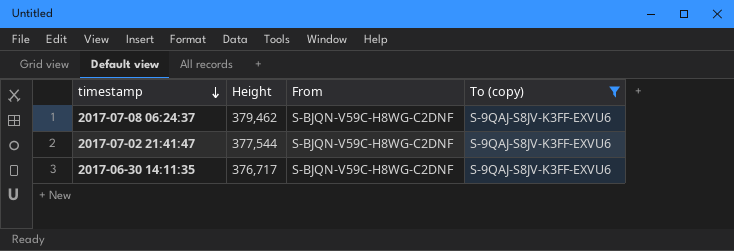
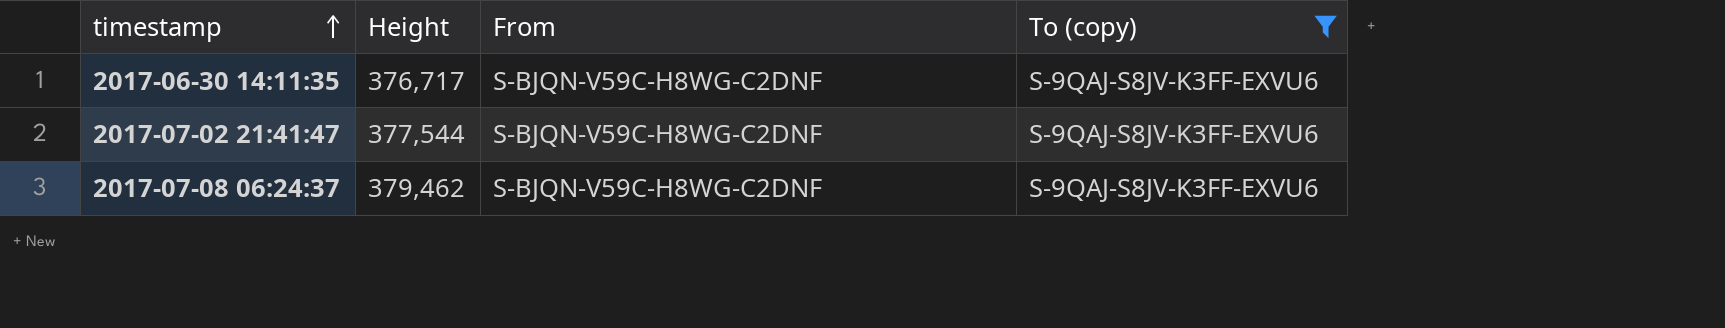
row order: timestamp descending -> timestamp ascending

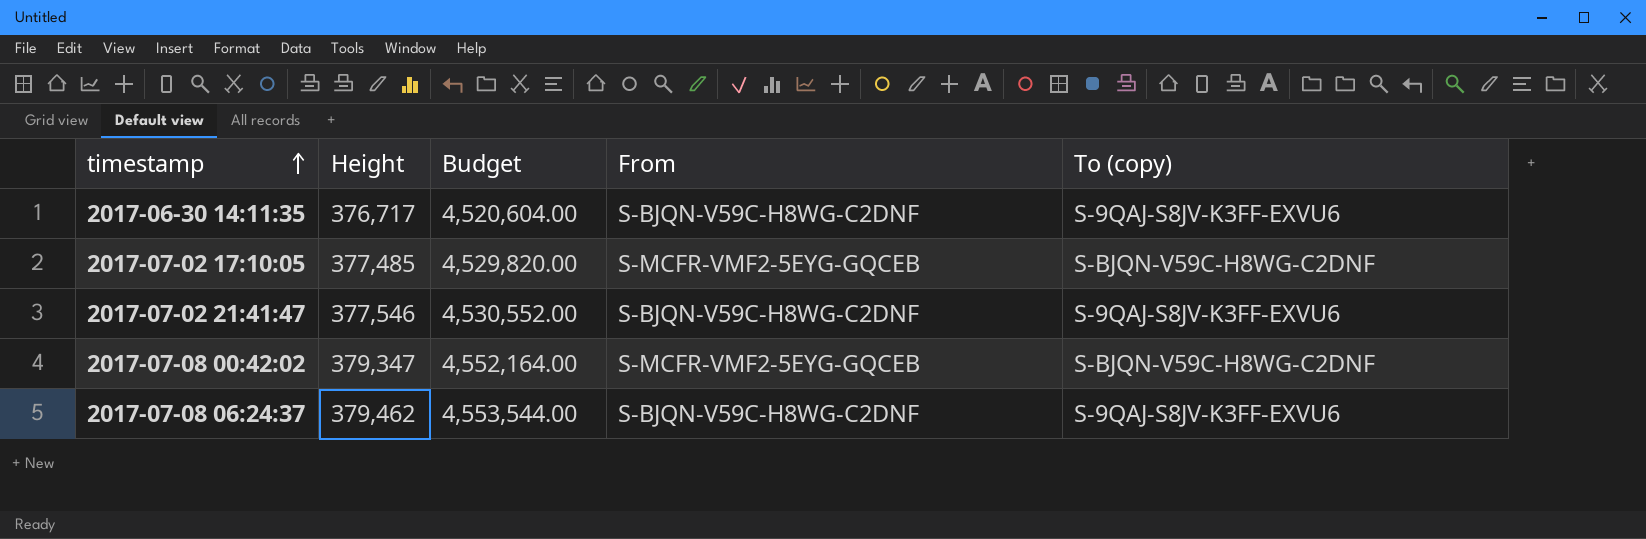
filter: To (copy) = S-9QAJ-S8JV-K3FF-EXVU6 -> none
column Budget | formula: none -> [Height] * 12
2017-07-02 21:41:47 | Height: 377,544 -> 377,546

